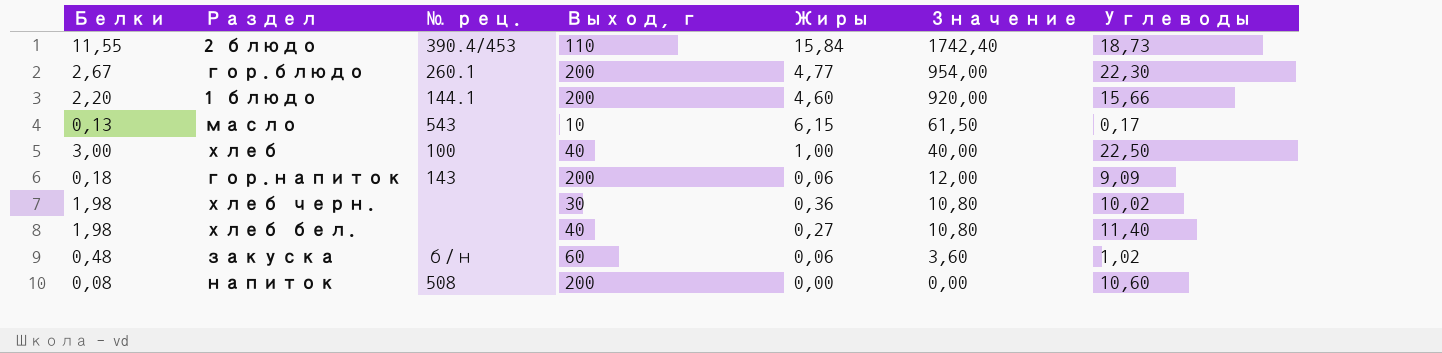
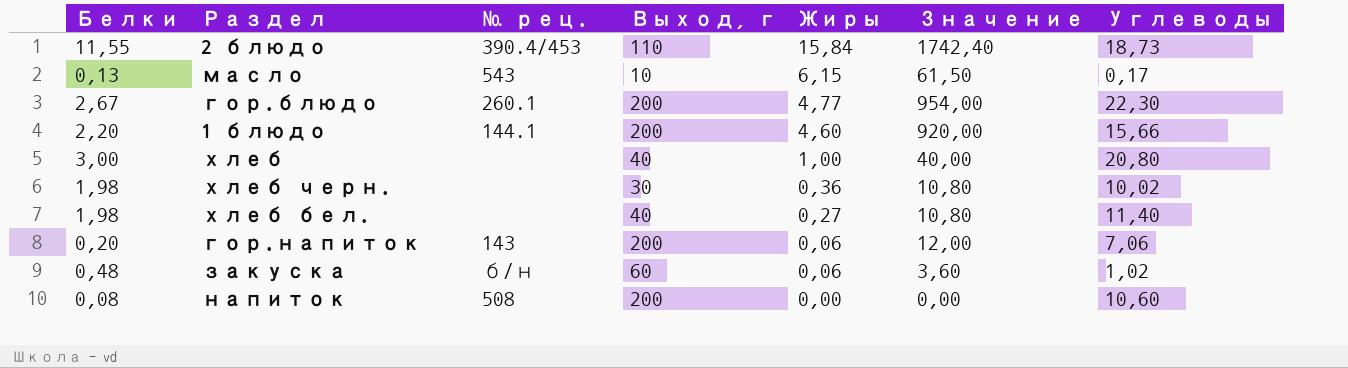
row order: Значение descending -> Жиры descending
хлеб | № рец.: 100 -> none
хлеб | Углеводы: 22,50 -> 20,80
гор.напиток | Белки: 0,18 -> 0,20
гор.напиток | Углеводы: 9,09 -> 7,06

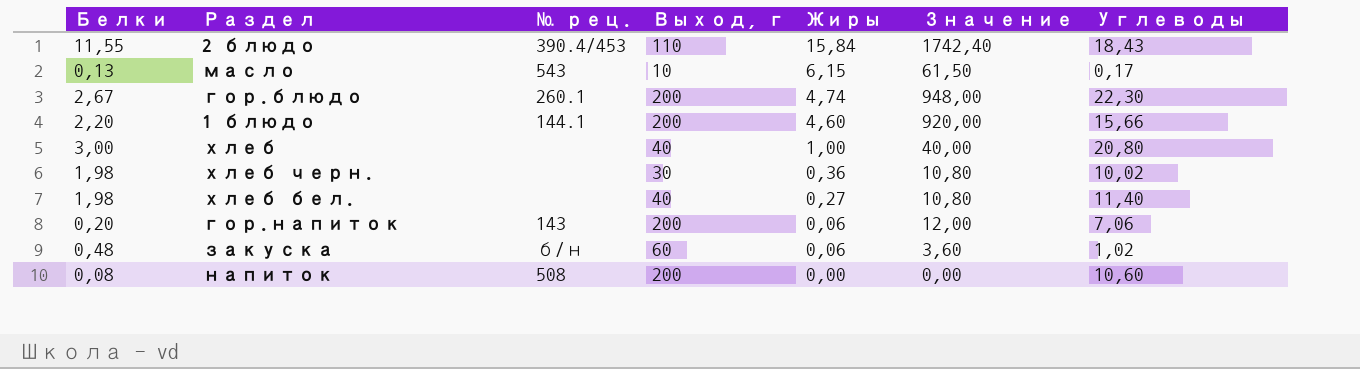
2 блюдо | Углеводы: 18,73 -> 18,43
гор.блюдо | Жиры: 4,77 -> 4,74
гор.блюдо | Значение: 954,00 -> 948,00

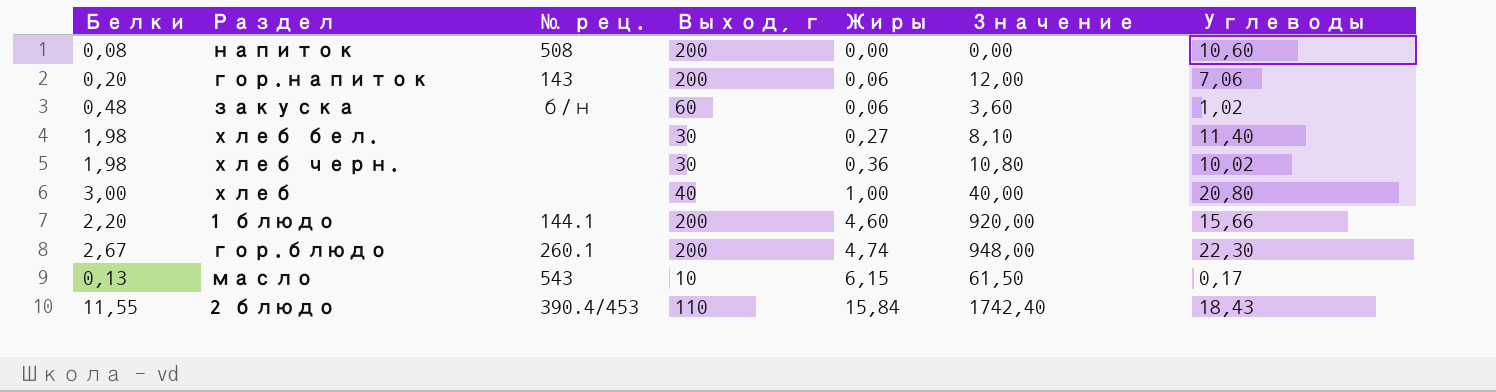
row order: Жиры descending -> Жиры ascending
хлеб бел. | Выход, г: 40 -> 30
хлеб бел. | Значение: 10,80 -> 8,10

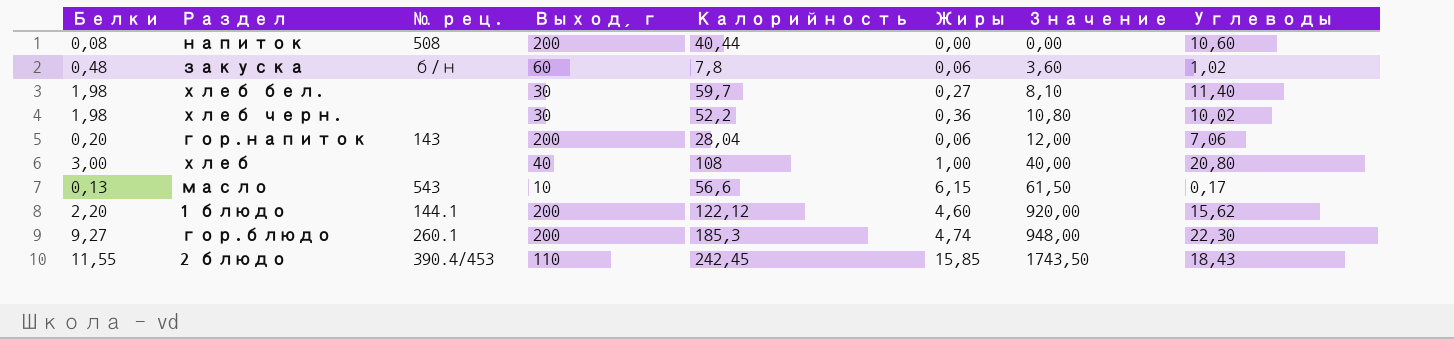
row order: Жиры ascending -> Значение ascending
column Калорийность | position: none -> 5
1 блюдо | Углеводы: 15,66 -> 15,62
гор.блюдо | Белки: 2,67 -> 9,27
2 блюдо | Жиры: 15,84 -> 15,85
2 блюдо | Значение: 1742,40 -> 1743,50

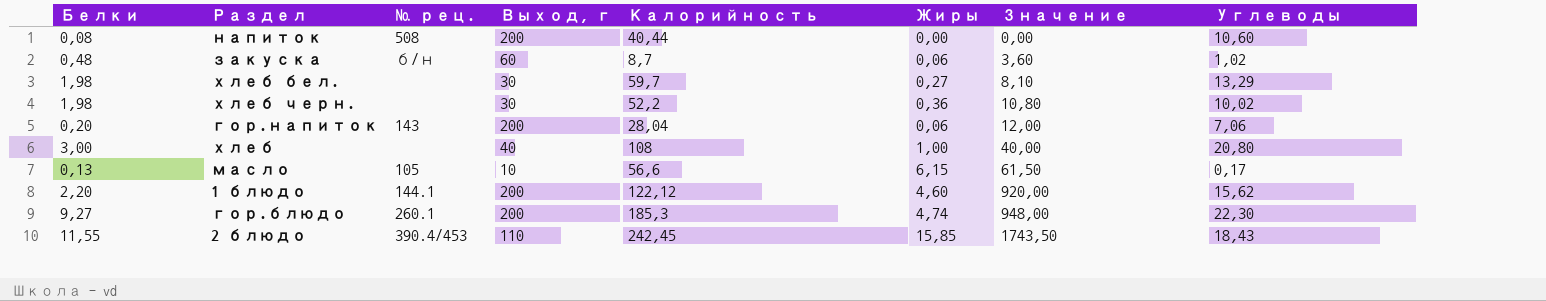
закуска | Калорийность: 7,8 -> 8,7
хлеб бел. | Углеводы: 11,40 -> 13,29
масло | № рец.: 543 -> 105

